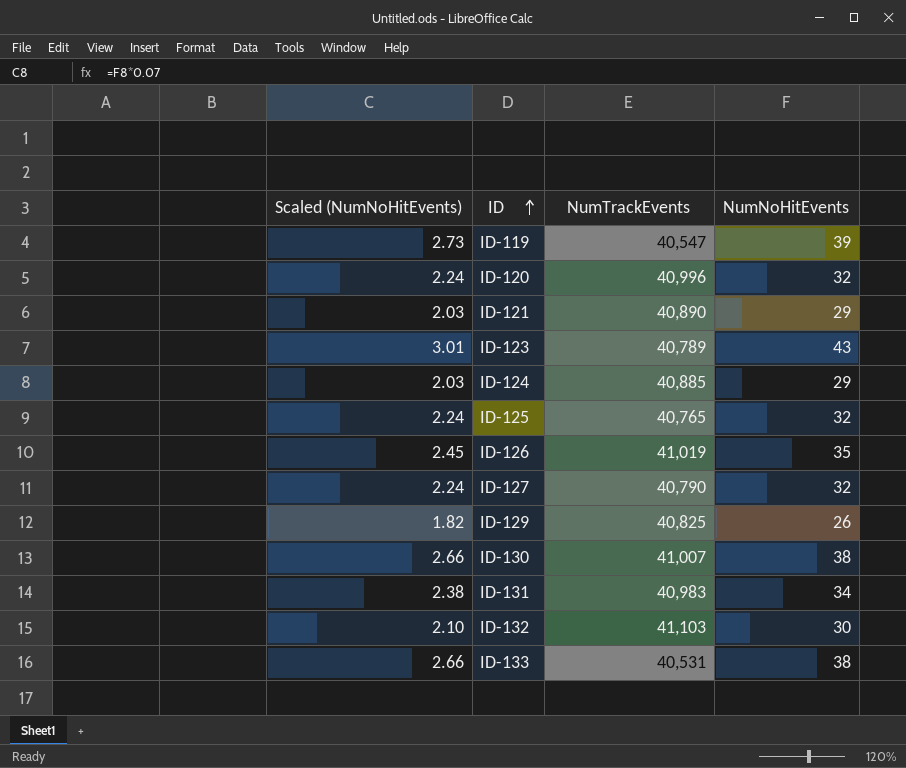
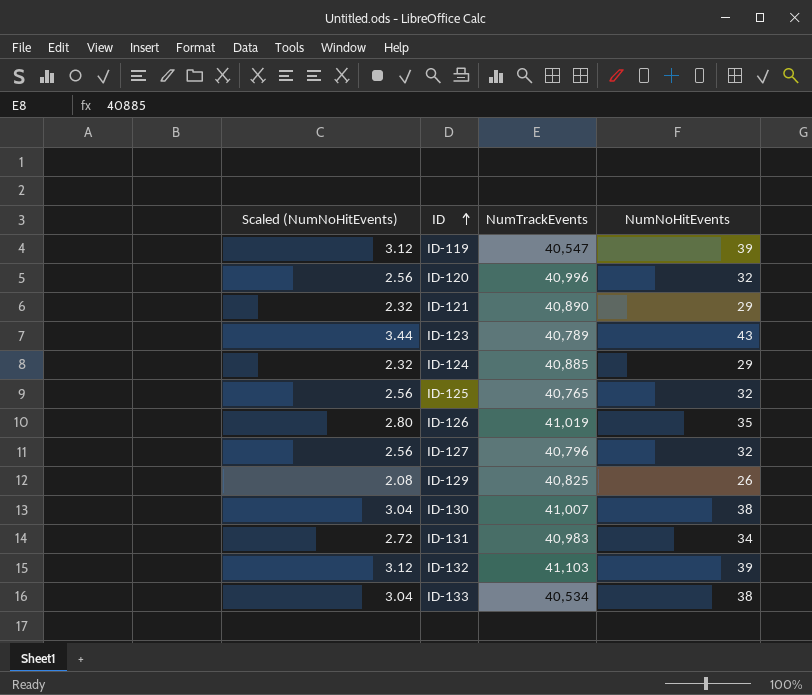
column Scaled (NumNoHitEvents) | formula: [NumNoHitEvents] * 0.07 -> [NumNoHitEvents] * 0.08
ID-127 | NumTrackEvents: 40,790 -> 40,796
ID-132 | NumNoHitEvents: 30 -> 39
ID-133 | NumTrackEvents: 40,531 -> 40,534

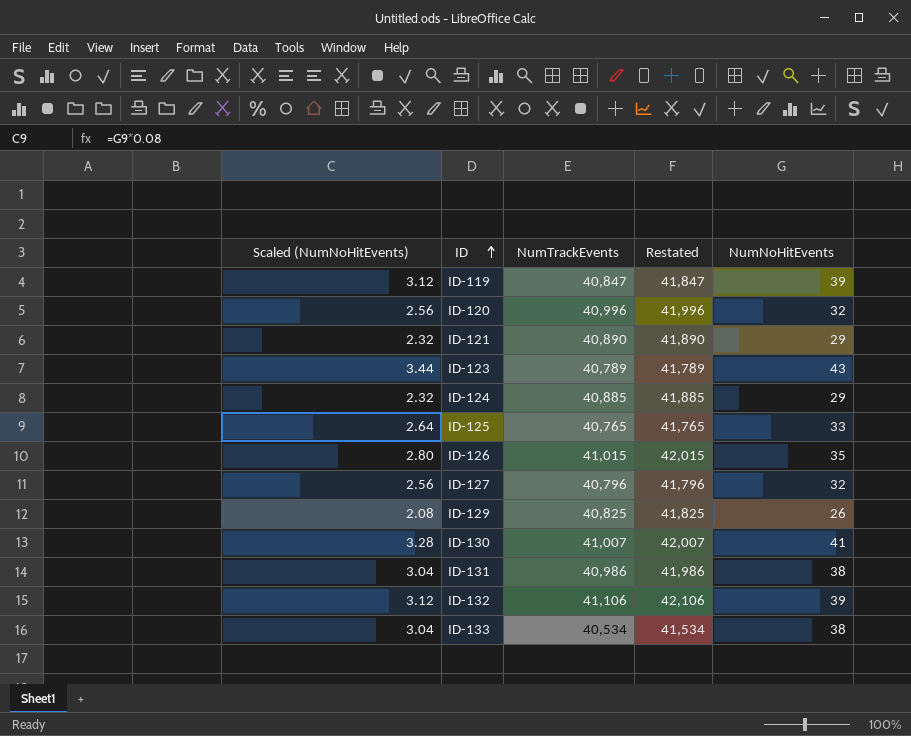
column Restated | formula: none -> [NumTrackEvents] + 1000
ID-119 | NumTrackEvents: 40,547 -> 40,847
ID-125 | Scaled (NumNoHitEvents): 2.56 -> 2.64
ID-125 | NumNoHitEvents: 32 -> 33
ID-126 | NumTrackEvents: 41,019 -> 41,015
ID-130 | Scaled (NumNoHitEvents): 3.04 -> 3.28
ID-130 | NumNoHitEvents: 38 -> 41
ID-131 | Scaled (NumNoHitEvents): 2.72 -> 3.04
ID-131 | NumTrackEvents: 40,983 -> 40,986
ID-131 | NumNoHitEvents: 34 -> 38
ID-132 | NumTrackEvents: 41,103 -> 41,106

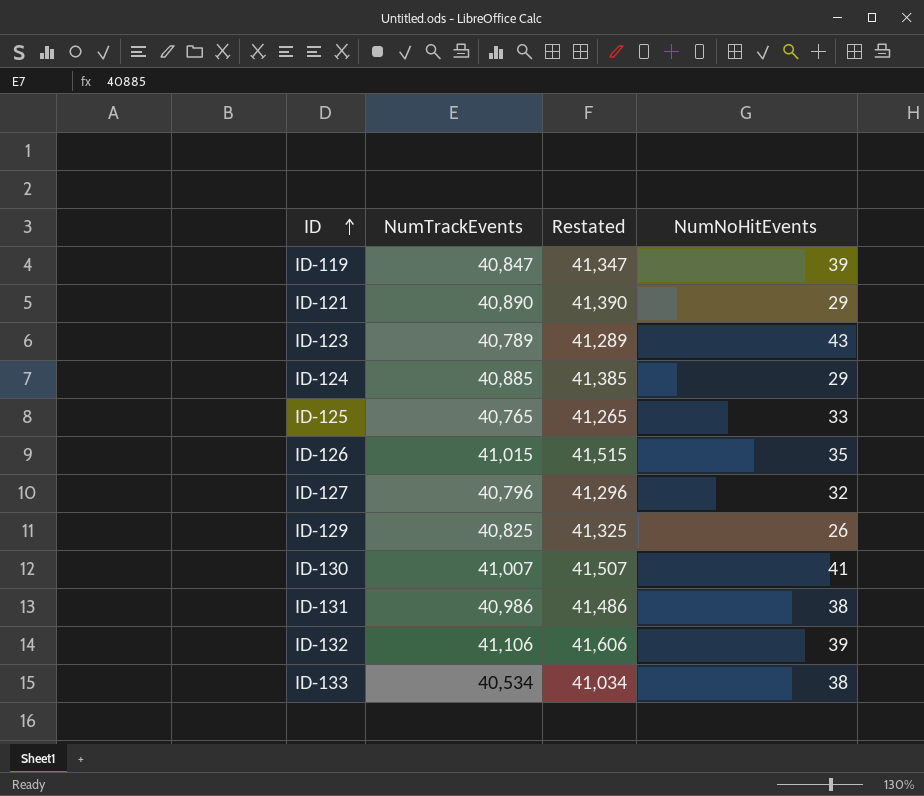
column Scaled (NumNoHitEvents) | formula: [NumNoHitEvents] * 0.08 -> none
column Restated | formula: [NumTrackEvents] + 1000 -> [NumTrackEvents] + 500
row ID-120: 2.56 | 40,996 | 41,996 | 32 -> none

